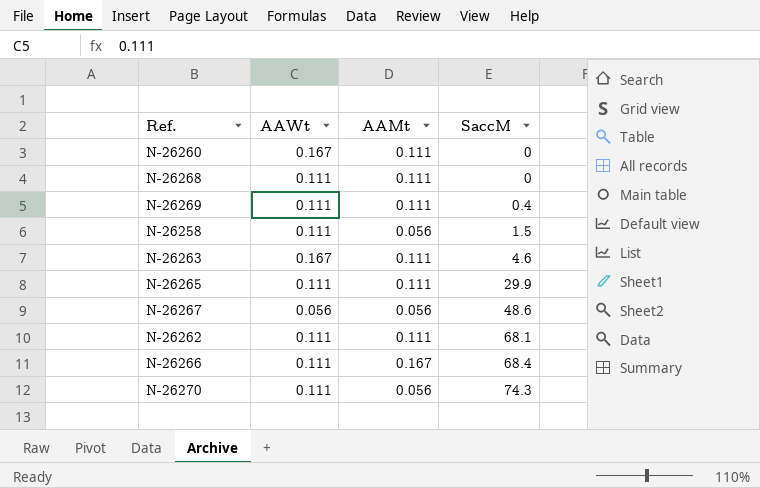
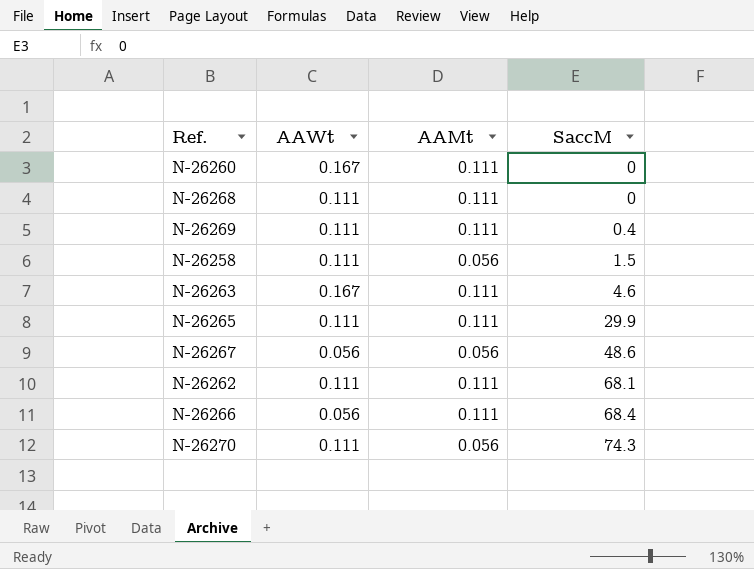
N-26266 | AAWt: 0.111 -> 0.056
N-26266 | AAMt: 0.167 -> 0.111

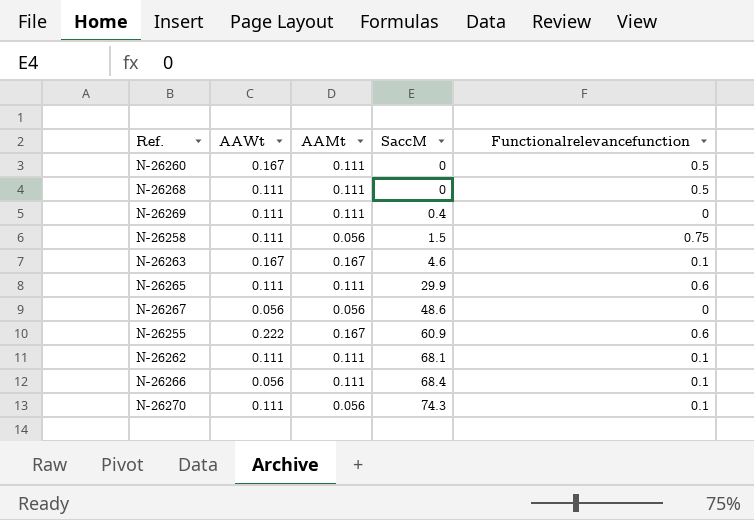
column Functionalrelevancefunction | position: none -> 5
N-26263 | AAMt: 0.111 -> 0.167
row N-26255: none -> 0.222 | 0.167 | 60.9 | 0.6

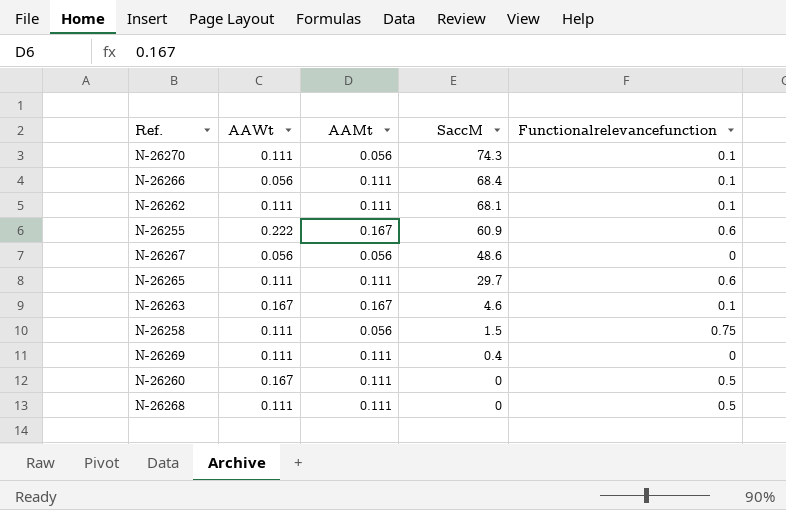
row order: SaccM ascending -> SaccM descending
N-26265 | SaccM: 29.9 -> 29.7

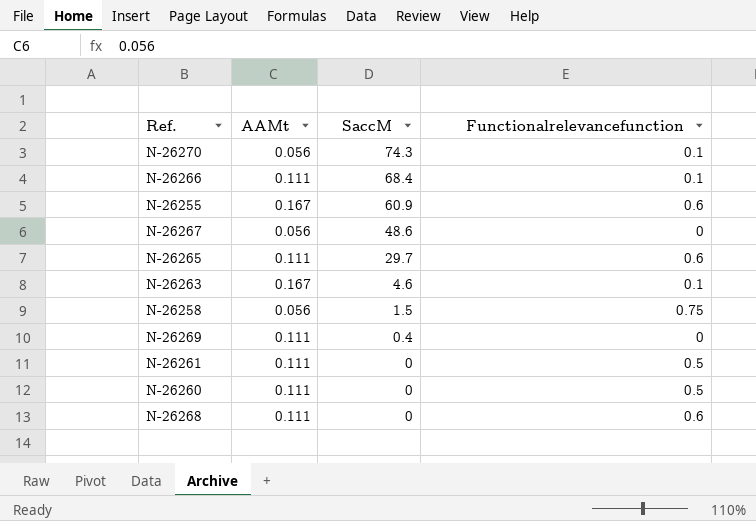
column AAWt | position: 2 -> none
row N-26262: 0.111 | 0.111 | 68.1 | 0.1 -> none
row N-26261: none -> 0.111 | 0 | 0.5
N-26268 | Functionalrelevancefunction: 0.5 -> 0.6

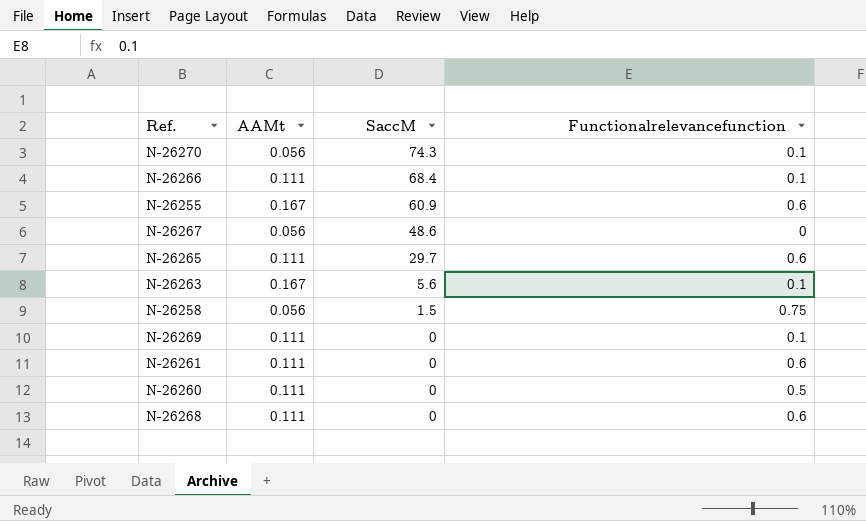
N-26263 | SaccM: 4.6 -> 5.6
N-26269 | SaccM: 0.4 -> 0
N-26269 | Functionalrelevancefunction: 0 -> 0.1
N-26261 | Functionalrelevancefunction: 0.5 -> 0.6

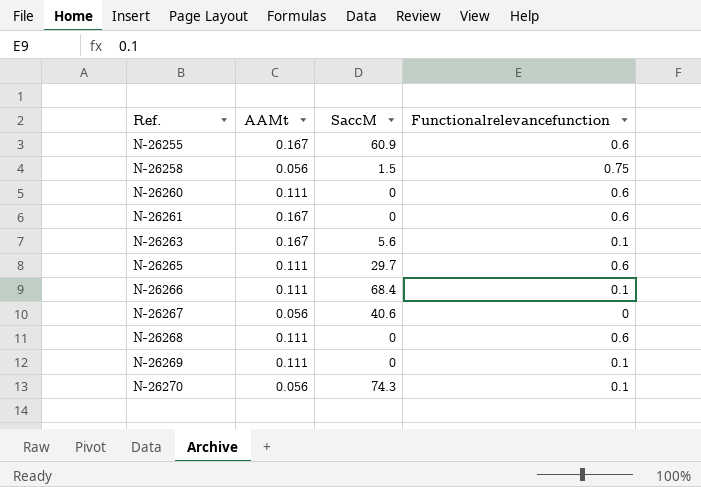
row order: SaccM descending -> Ref. ascending
N-26260 | Functionalrelevancefunction: 0.5 -> 0.6
N-26261 | AAMt: 0.111 -> 0.167
N-26267 | SaccM: 48.6 -> 40.6

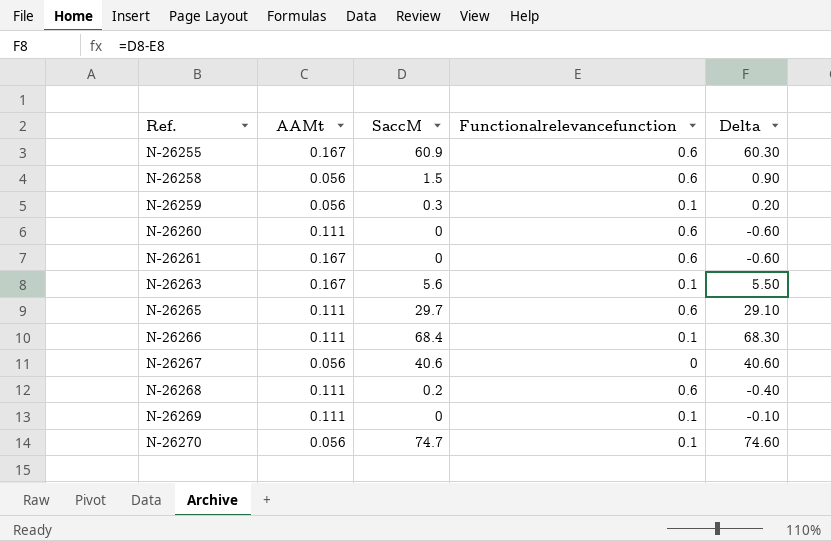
column Delta | formula: none -> [SaccM] - [Functionalrelevancefunction]
N-26258 | Functionalrelevancefunction: 0.75 -> 0.6
row N-26259: none -> 0.056 | 0.3 | 0.1 | 0.20
N-26268 | SaccM: 0 -> 0.2
N-26270 | SaccM: 74.3 -> 74.7

